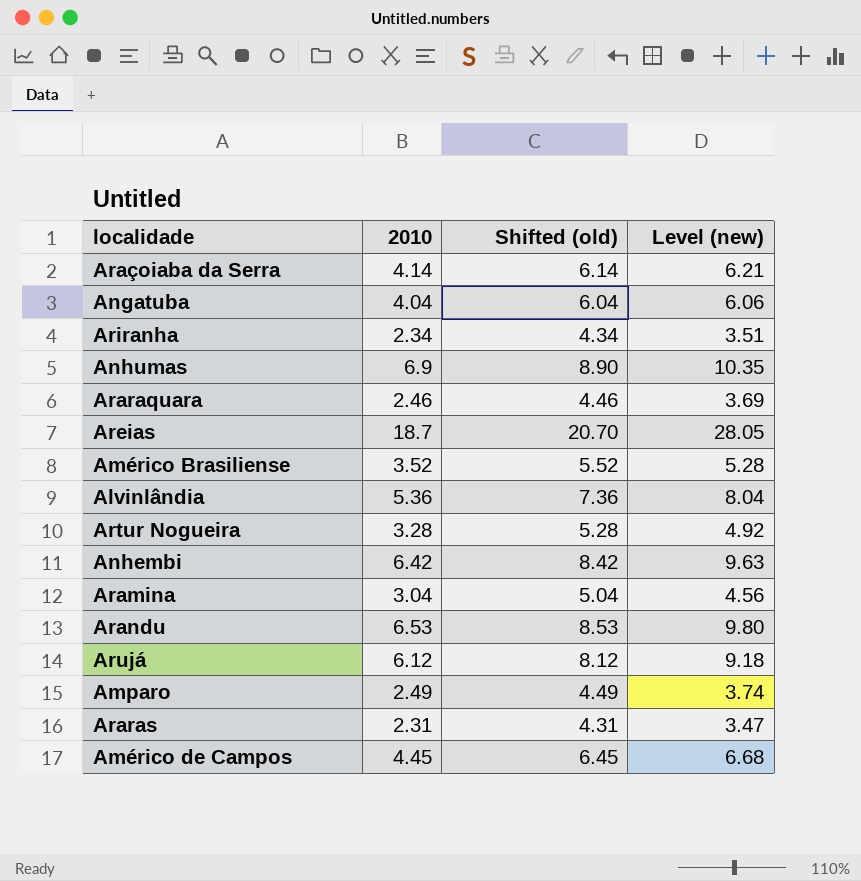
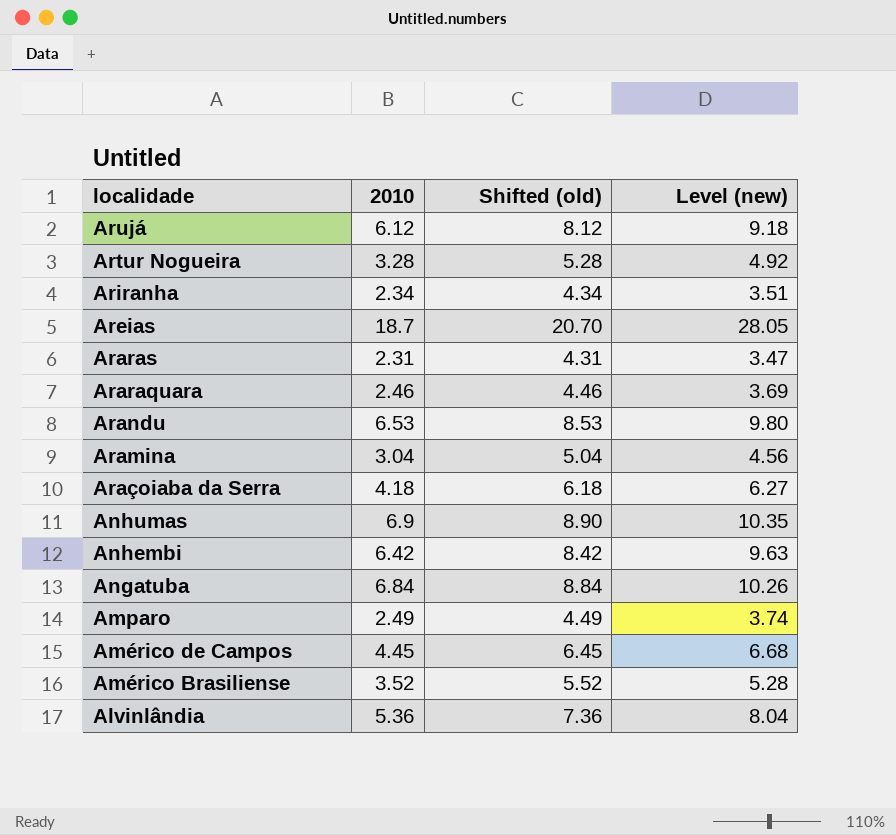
row order: none -> localidade descending
Araçoiaba da Serra | 2010: 4.14 -> 4.18
Araçoiaba da Serra | Shifted (old): 6.14 -> 6.18
Araçoiaba da Serra | Level (new): 6.21 -> 6.27
Angatuba | 2010: 4.04 -> 6.84
Angatuba | Shifted (old): 6.04 -> 8.84
Angatuba | Level (new): 6.06 -> 10.26

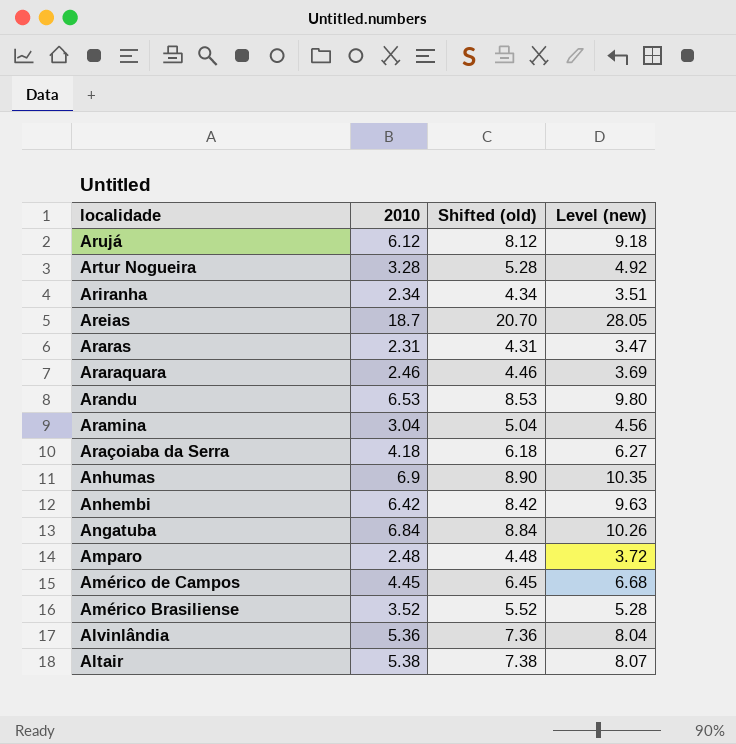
Amparo | 2010: 2.49 -> 2.48
Amparo | Shifted (old): 4.49 -> 4.48
Amparo | Level (new): 3.74 -> 3.72
row Altair: none -> 5.38 | 7.38 | 8.07

